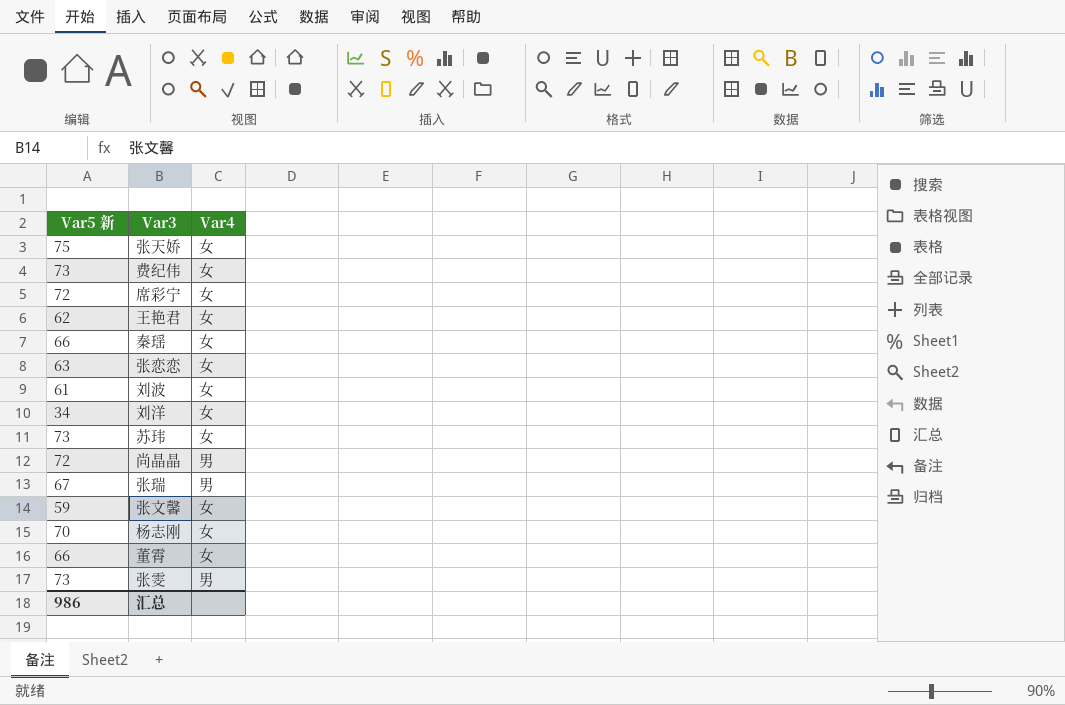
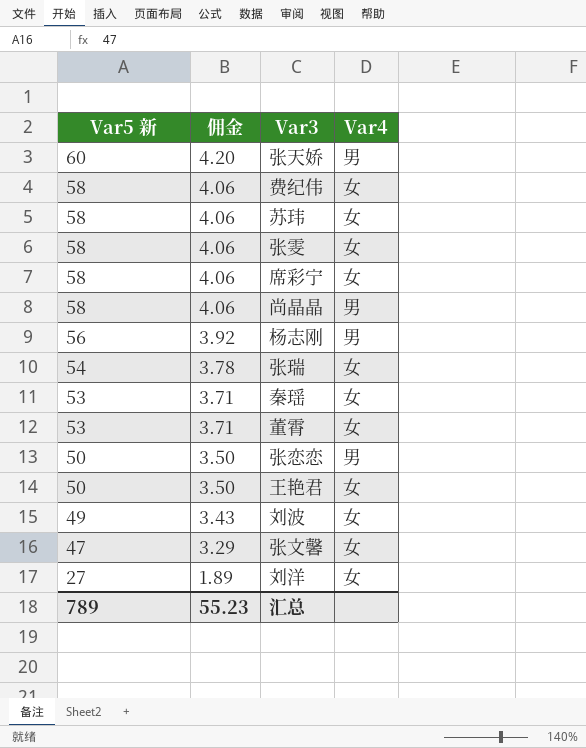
row order: none -> Var5 新 descending
column 佣金 | formula: none -> [Var5 新] * 0.07
张天娇 | Var5 新: 75 -> 60
张天娇 | Var4: 女 -> 男
费纪伟 | Var5 新: 73 -> 58
苏玮 | Var5 新: 73 -> 58
张雯 | Var5 新: 73 -> 58
张雯 | Var4: 男 -> 女
席彩宁 | Var5 新: 72 -> 58
尚晶晶 | Var5 新: 72 -> 58
杨志刚 | Var5 新: 70 -> 56
杨志刚 | Var4: 女 -> 男
张瑞 | Var5 新: 67 -> 54
张瑞 | Var4: 男 -> 女
秦瑶 | Var5 新: 66 -> 53
董霄 | Var5 新: 66 -> 53
张恋恋 | Var5 新: 63 -> 50
张恋恋 | Var4: 女 -> 男
王艳君 | Var5 新: 62 -> 50
刘波 | Var5 新: 61 -> 49
张文馨 | Var5 新: 59 -> 47
刘洋 | Var5 新: 34 -> 27
汇总 | Var5 新: 986 -> 789

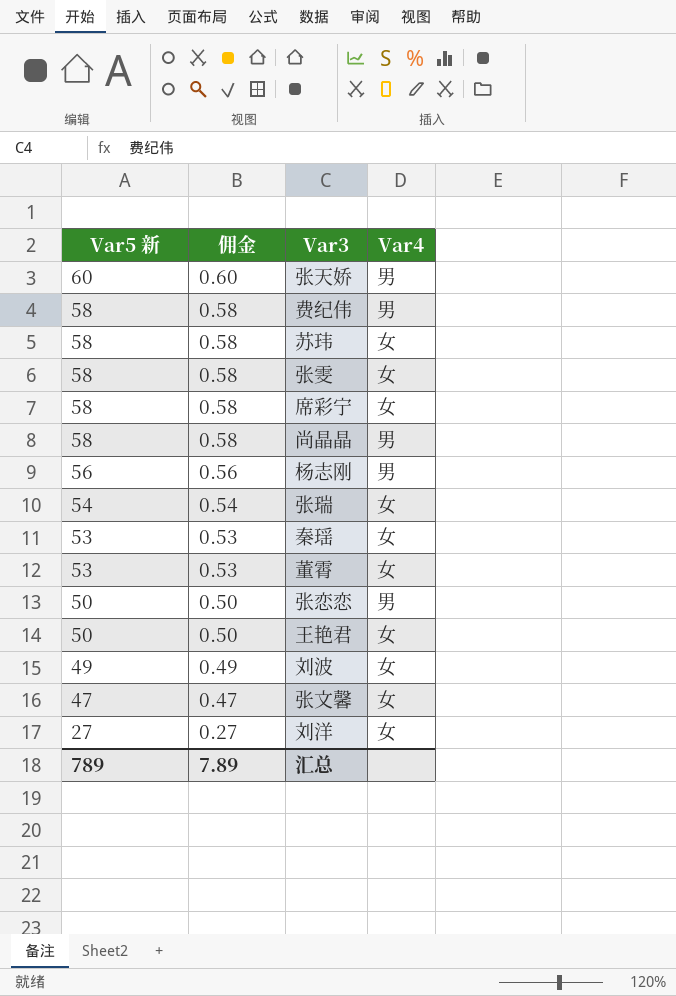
column 佣金 | formula: [Var5 新] * 0.07 -> [Var5 新] * 0.01
费纪伟 | Var4: 女 -> 男
汇总 | 佣金: 55.23 -> 7.89

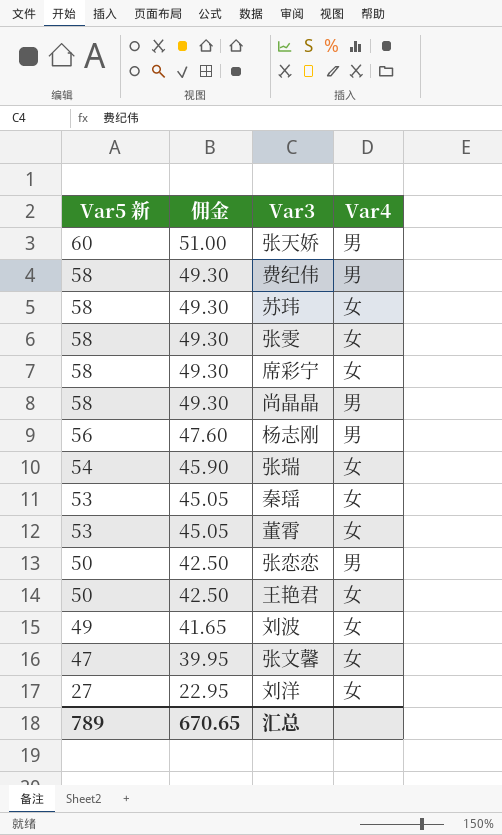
column 佣金 | formula: [Var5 新] * 0.01 -> [Var5 新] * 0.85
汇总 | 佣金: 7.89 -> 670.65

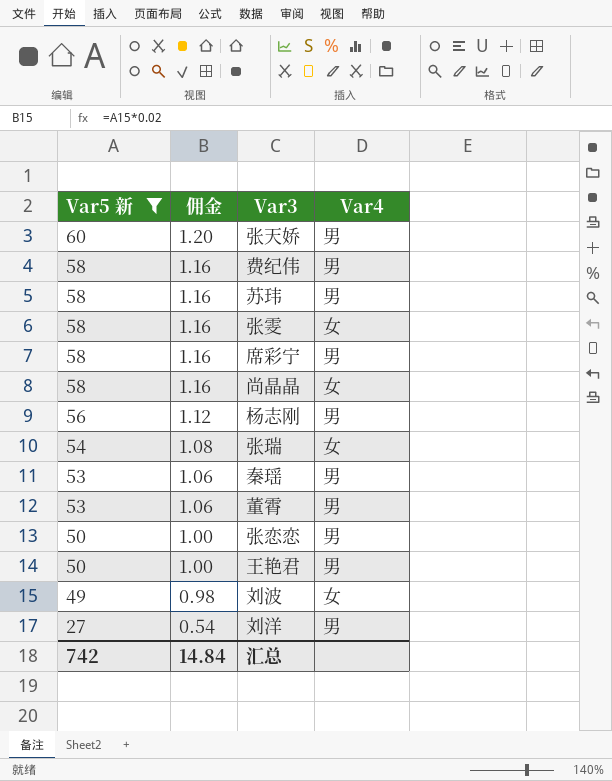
filter: none -> Var5 新 != 47
column 佣金 | formula: [Var5 新] * 0.85 -> [Var5 新] * 0.02
苏玮 | Var4: 女 -> 男
席彩宁 | Var4: 女 -> 男
尚晶晶 | Var4: 男 -> 女
秦瑶 | Var4: 女 -> 男
董霄 | Var4: 女 -> 男
王艳君 | Var4: 女 -> 男
刘洋 | Var4: 女 -> 男
汇总 | Var5 新: 789 -> 742
汇总 | 佣金: 670.65 -> 14.84

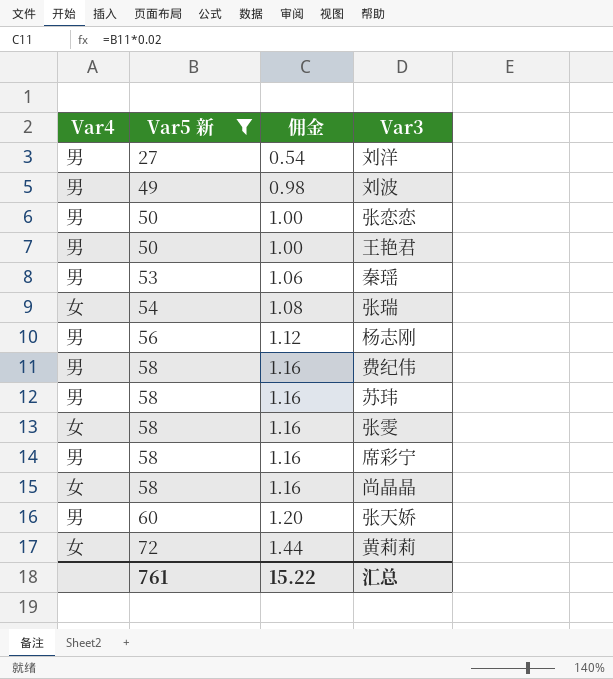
row order: Var5 新 descending -> Var5 新 ascending
column Var4 | position: 4 -> 1
row 董霄: 53 | 1.06 | 男 -> none
刘波 | Var4: 女 -> 男
row 黄莉莉: none -> 女 | 72 | 1.44
汇总 | Var5 新: 742 -> 761
汇总 | 佣金: 14.84 -> 15.22

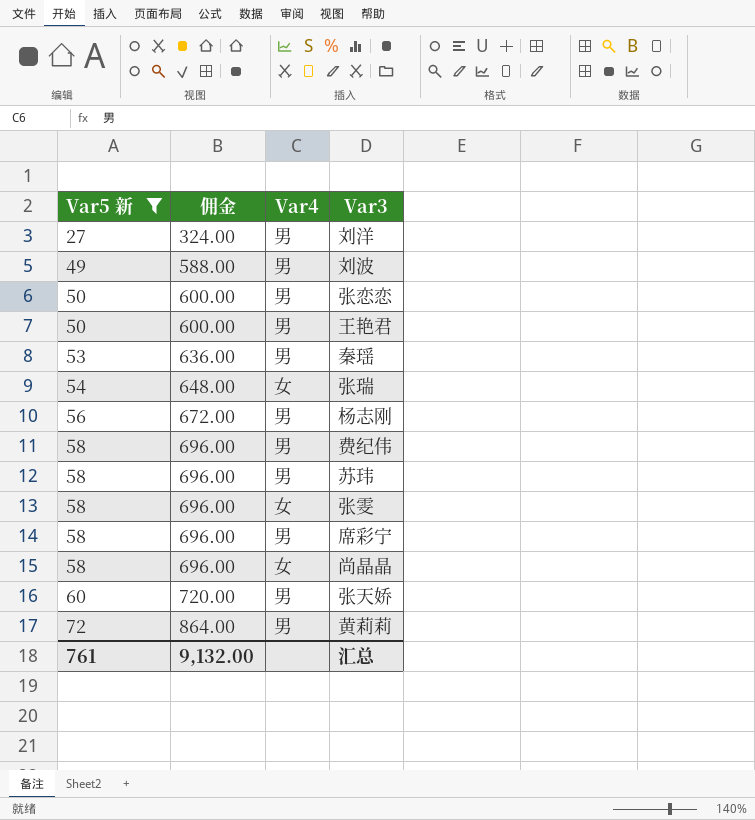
column 佣金 | formula: [Var5 新] * 0.02 -> [Var5 新] * 12
column Var4 | position: 1 -> 3
黄莉莉 | Var4: 女 -> 男
汇总 | 佣金: 15.22 -> 9,132.00

